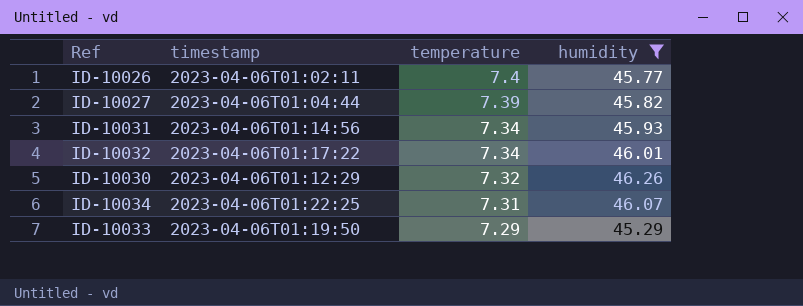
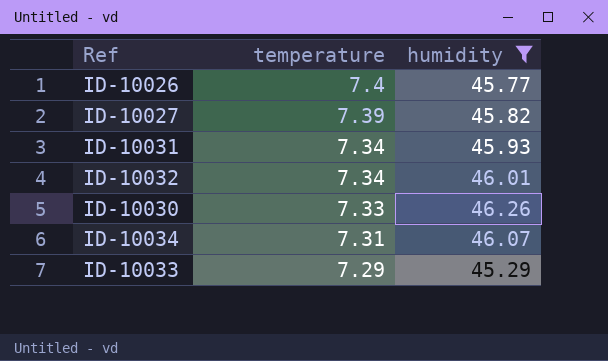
column timestamp | position: 2 -> none
ID-10030 | temperature: 7.32 -> 7.33

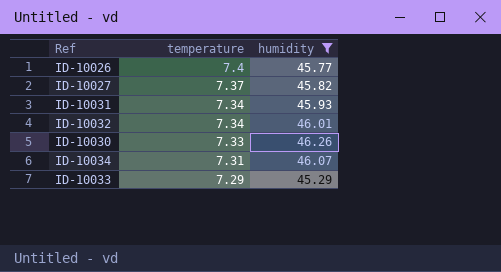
ID-10027 | temperature: 7.39 -> 7.37

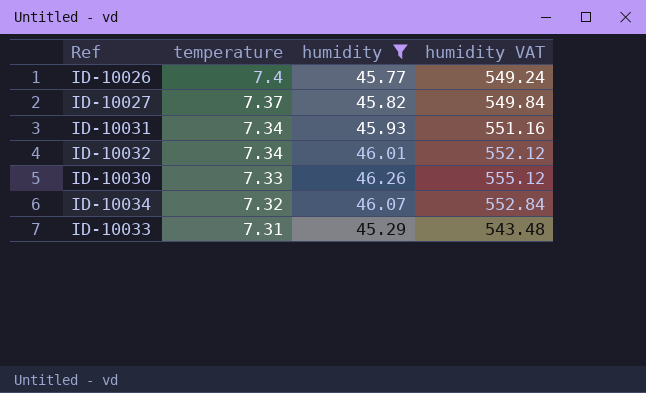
column humidity VAT | formula: none -> [humidity] * 12
ID-10034 | temperature: 7.31 -> 7.32
ID-10033 | temperature: 7.29 -> 7.31

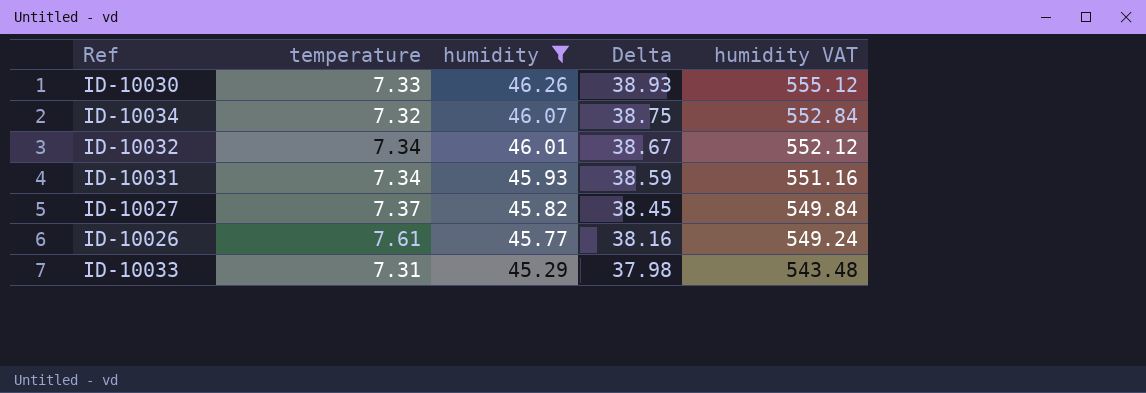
row order: temperature descending -> humidity descending
column Delta | formula: none -> [humidity] - [temperature]
ID-10026 | temperature: 7.4 -> 7.61

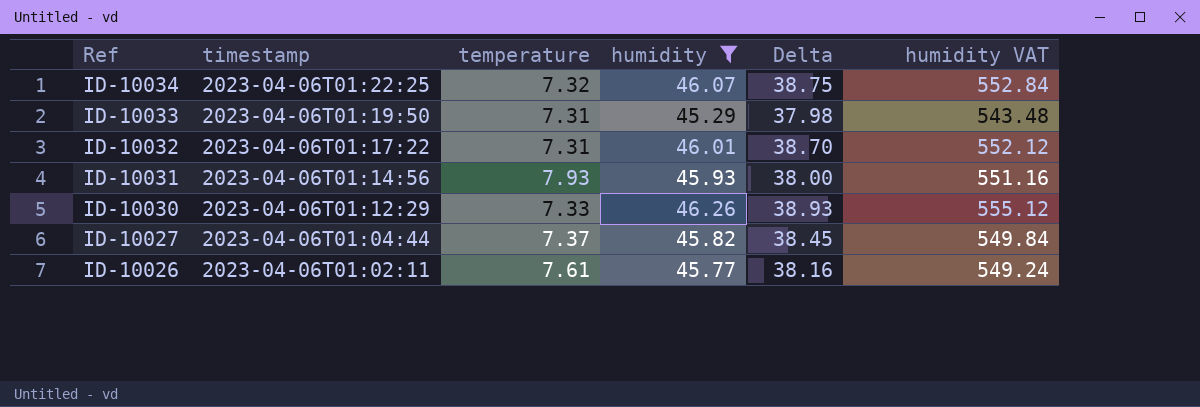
row order: humidity descending -> Ref descending
column timestamp | position: none -> 2
ID-10032 | temperature: 7.34 -> 7.31
ID-10032 | Delta: 38.67 -> 38.70
ID-10031 | temperature: 7.34 -> 7.93
ID-10031 | Delta: 38.59 -> 38.00

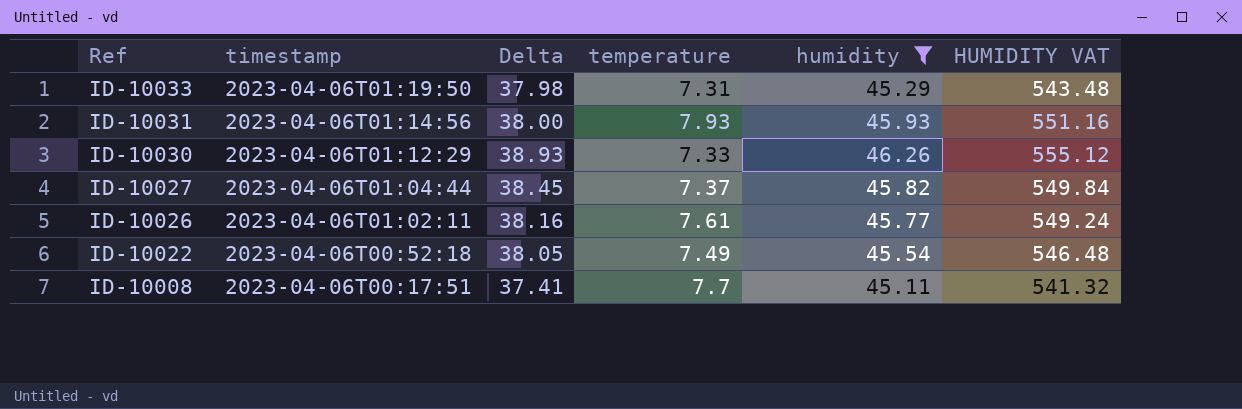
column Delta | position: 5 -> 3
column name: humidity VAT -> HUMIDITY VAT
row ID-10034: 2023-04-06T01:22:25 | 7.32 | 46.07 | 38.75 | 552.84 -> none
row ID-10032: 2023-04-06T01:17:22 | 7.31 | 46.01 | 38.70 | 552.12 -> none
row ID-10022: none -> 2023-04-06T00:52:18 | 38.05 | 7.49 | 45.54 | 546.48
row ID-10008: none -> 2023-04-06T00:17:51 | 37.41 | 7.7 | 45.11 | 541.32

